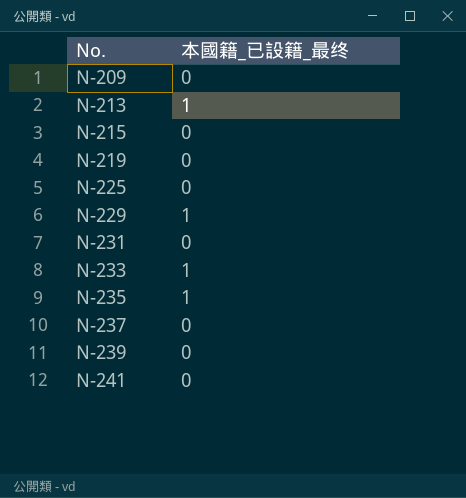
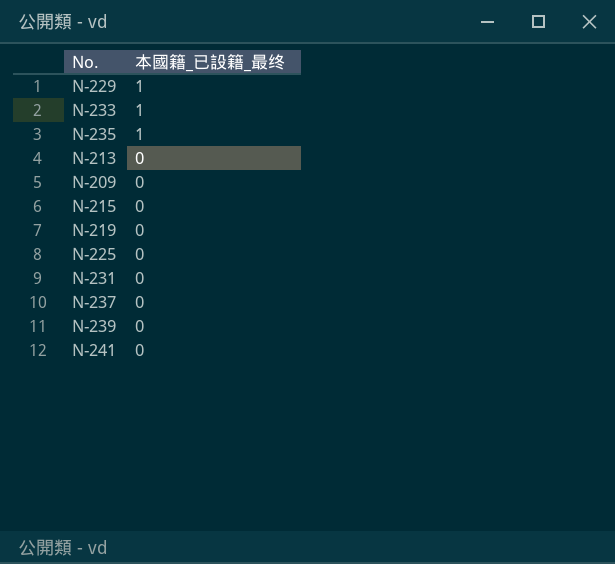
row order: No. ascending -> 本國籍_已設籍_最终 descending
N-213 | 本國籍_已設籍_最终: 1 -> 0

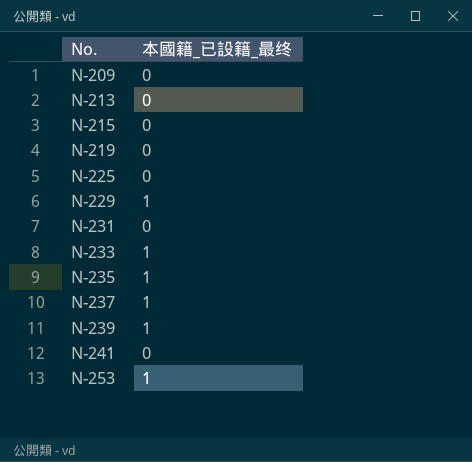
row order: 本國籍_已設籍_最终 descending -> No. ascending
N-237 | 本國籍_已設籍_最终: 0 -> 1
N-239 | 本國籍_已設籍_最终: 0 -> 1
row N-253: none -> 1

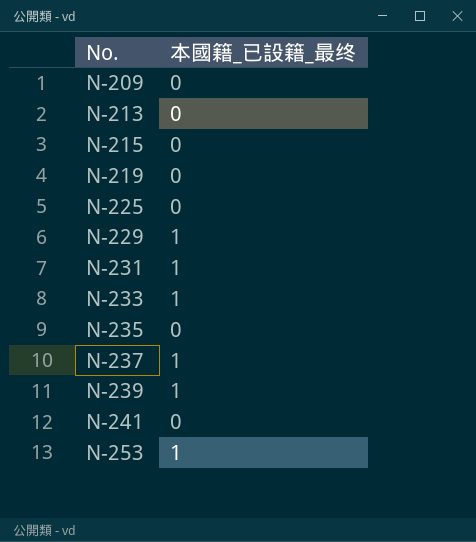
N-231 | 本國籍_已設籍_最终: 0 -> 1
N-235 | 本國籍_已設籍_最终: 1 -> 0

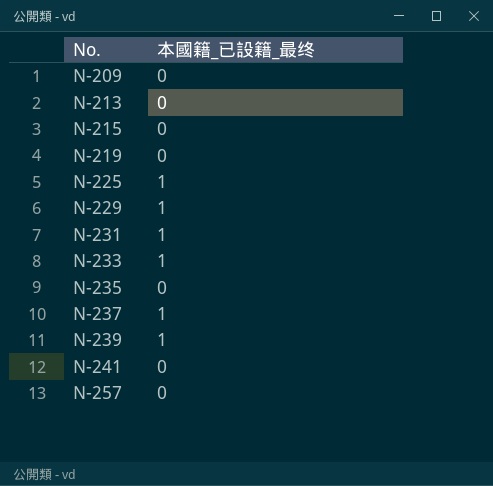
row N-253: 1 -> none
N-225 | 本國籍_已設籍_最终: 0 -> 1
row N-257: none -> 0

